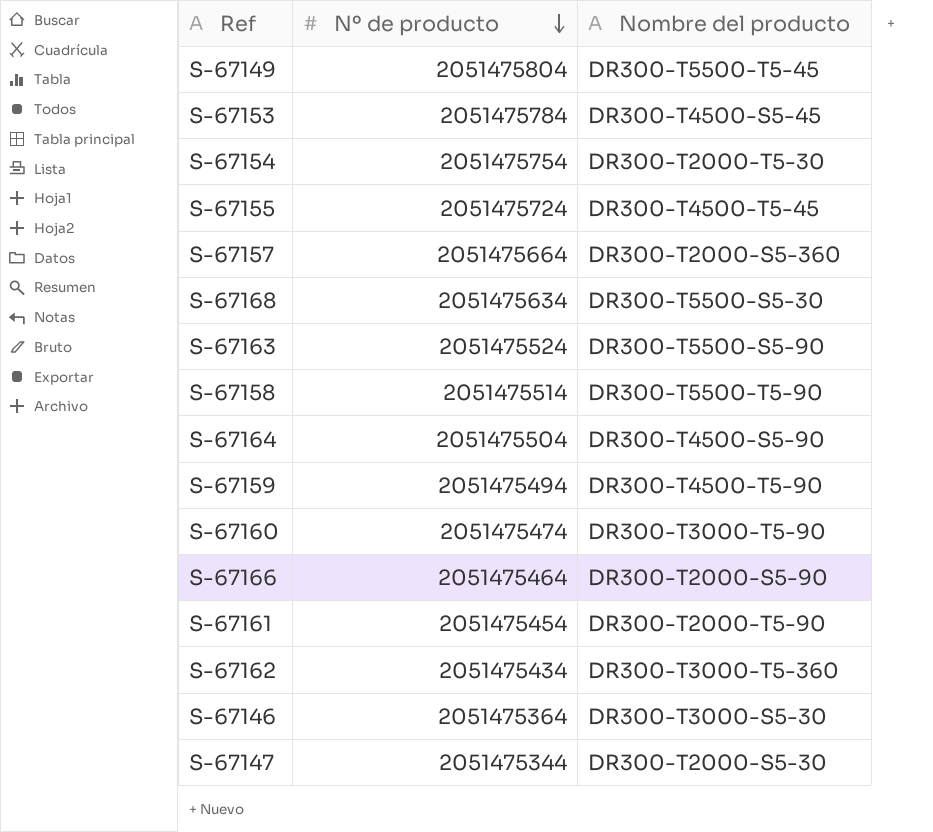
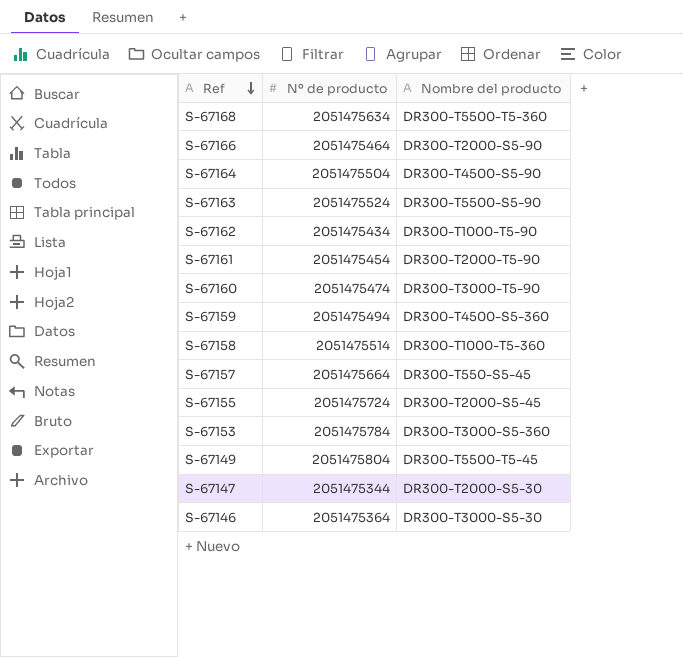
row order: Nº de producto descending -> Ref descending
row S-67154: 2051475754 | DR300-T2000-T5-30 -> none
S-67168 | Nombre del producto: DR300-T5500-S5-30 -> DR300-T5500-T5-360
S-67162 | Nombre del producto: DR300-T3000-T5-360 -> DR300-T1000-T5-90
S-67159 | Nombre del producto: DR300-T4500-T5-90 -> DR300-T4500-S5-360
S-67158 | Nombre del producto: DR300-T5500-T5-90 -> DR300-T1000-T5-360
S-67157 | Nombre del producto: DR300-T2000-S5-360 -> DR300-T550-S5-45
S-67155 | Nombre del producto: DR300-T4500-T5-45 -> DR300-T2000-S5-45
S-67153 | Nombre del producto: DR300-T4500-S5-45 -> DR300-T3000-S5-360

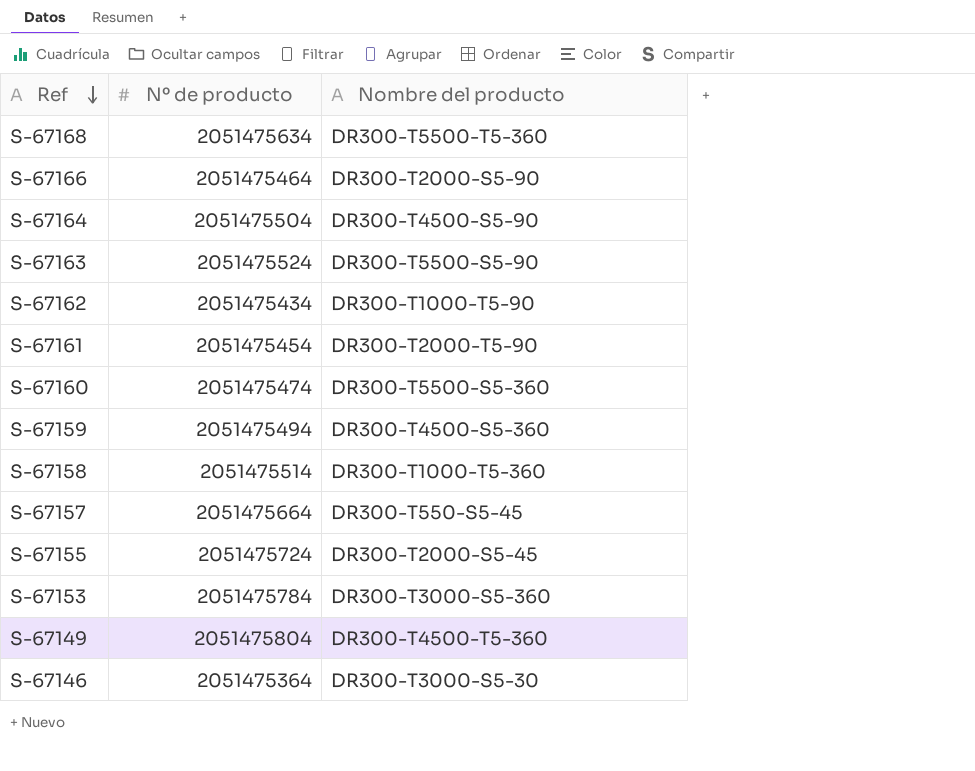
row S-67147: 2051475344 | DR300-T2000-S5-30 -> none
S-67160 | Nombre del producto: DR300-T3000-T5-90 -> DR300-T5500-S5-360
S-67149 | Nombre del producto: DR300-T5500-T5-45 -> DR300-T4500-T5-360

